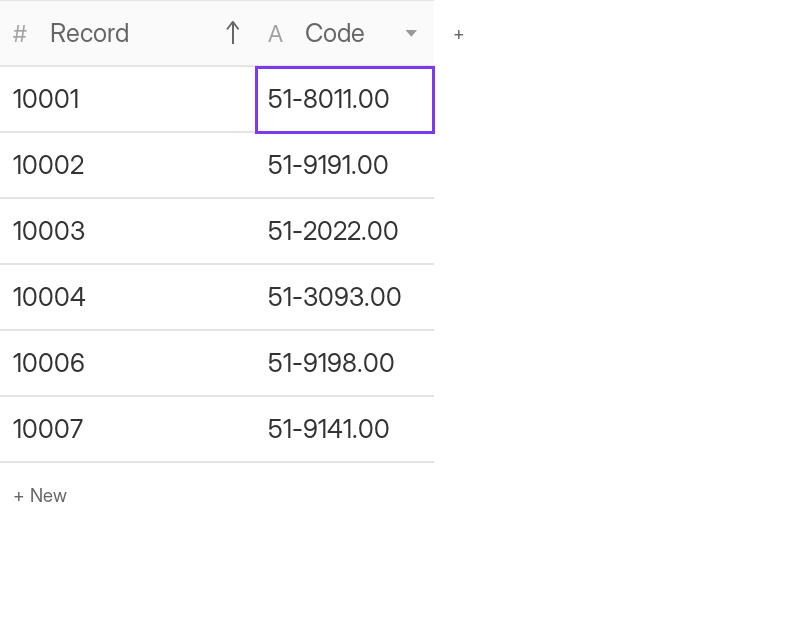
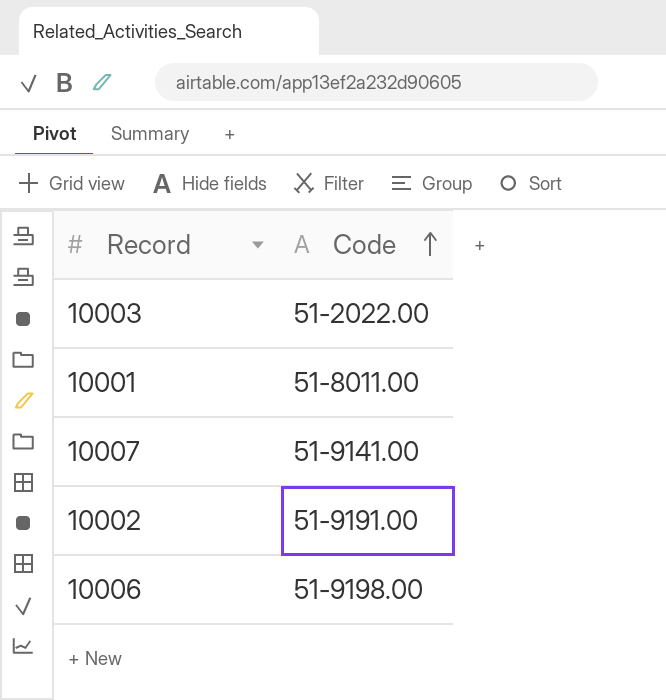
row order: Record ascending -> Code ascending
row 10004: 51-3093.00 -> none

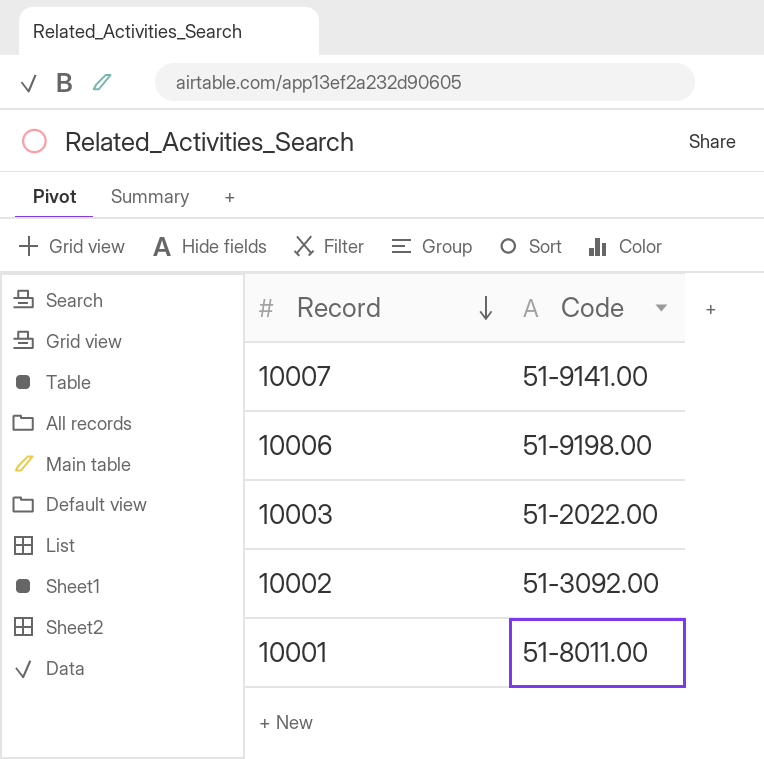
row order: Code ascending -> Record descending
10002 | Code: 51-9191.00 -> 51-3092.00

